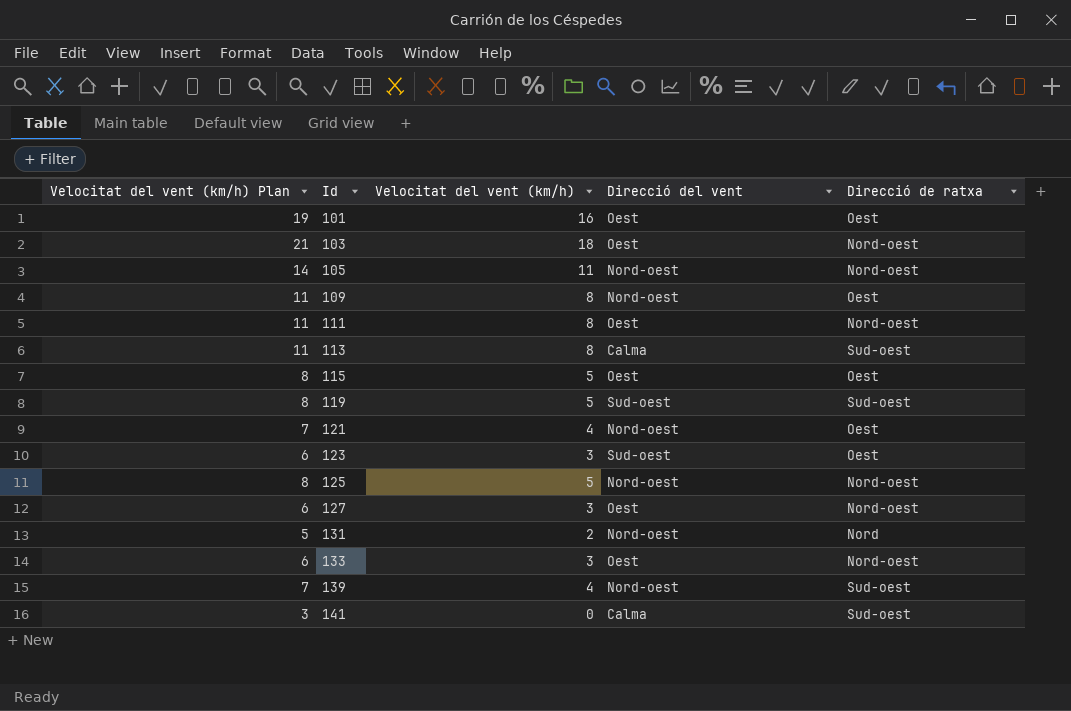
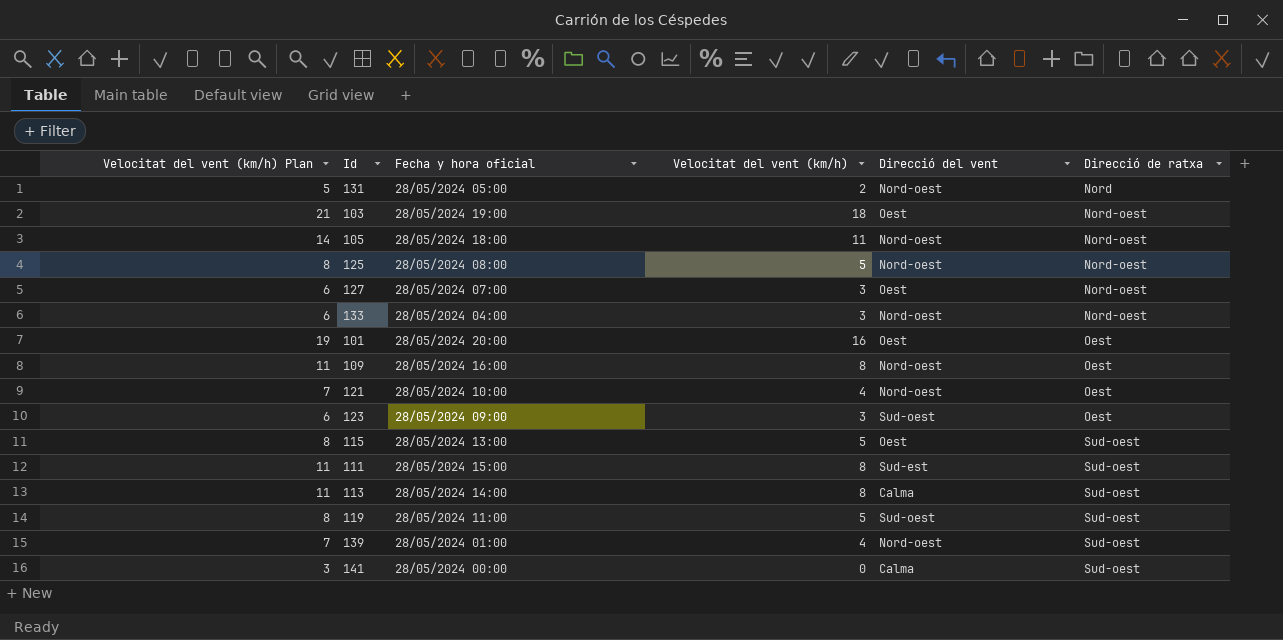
row order: Id ascending -> Direcció de ratxa ascending
column Fecha y hora oficial | position: none -> 3
133 | Direcció del vent: Oest -> Nord-oest
115 | Direcció de ratxa: Oest -> Sud-oest
111 | Direcció del vent: Oest -> Sud-est
111 | Direcció de ratxa: Nord-oest -> Sud-oest

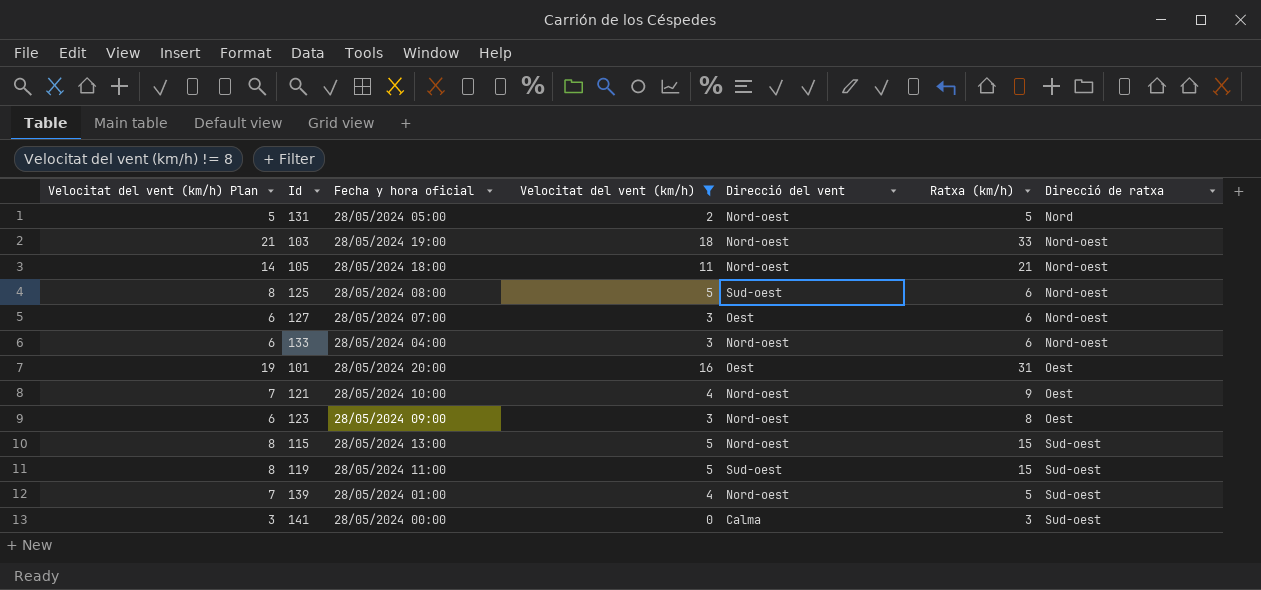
filter: none -> Velocitat del vent (km/h) != 8
column Ratxa (km/h) | position: none -> 6
103 | Direcció del vent: Oest -> Nord-oest
125 | Direcció del vent: Nord-oest -> Sud-oest
123 | Direcció del vent: Sud-oest -> Nord-oest
115 | Direcció del vent: Oest -> Nord-oest

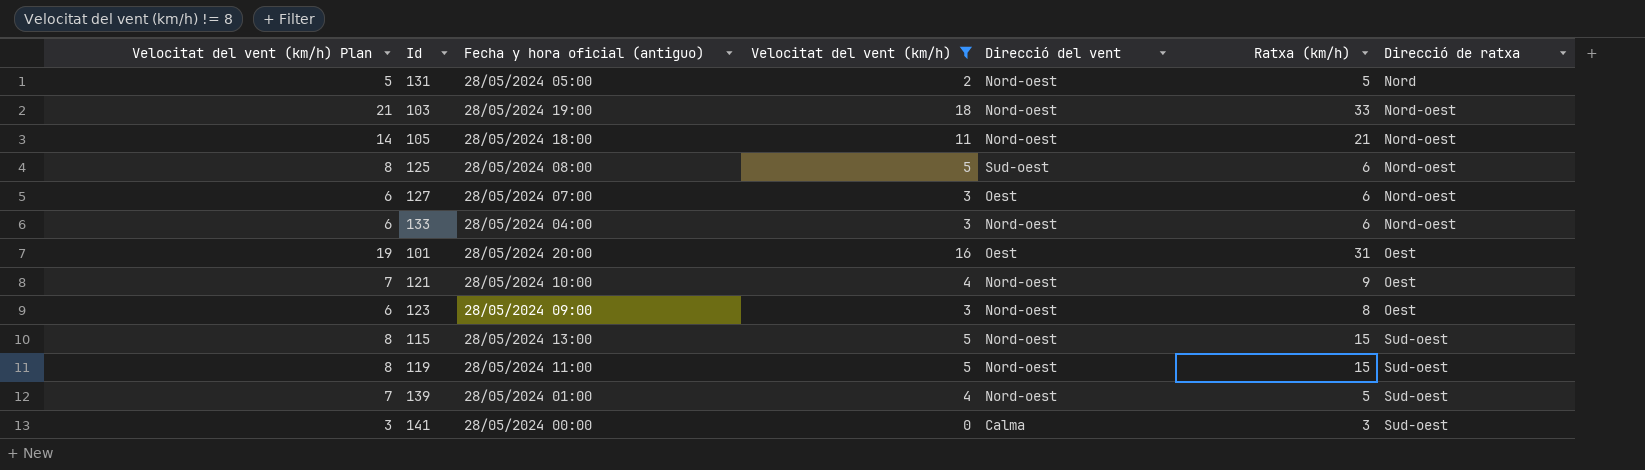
column name: Fecha y hora oficial -> Fecha y hora oficial (antiguo)
119 | Direcció del vent: Sud-oest -> Nord-oest

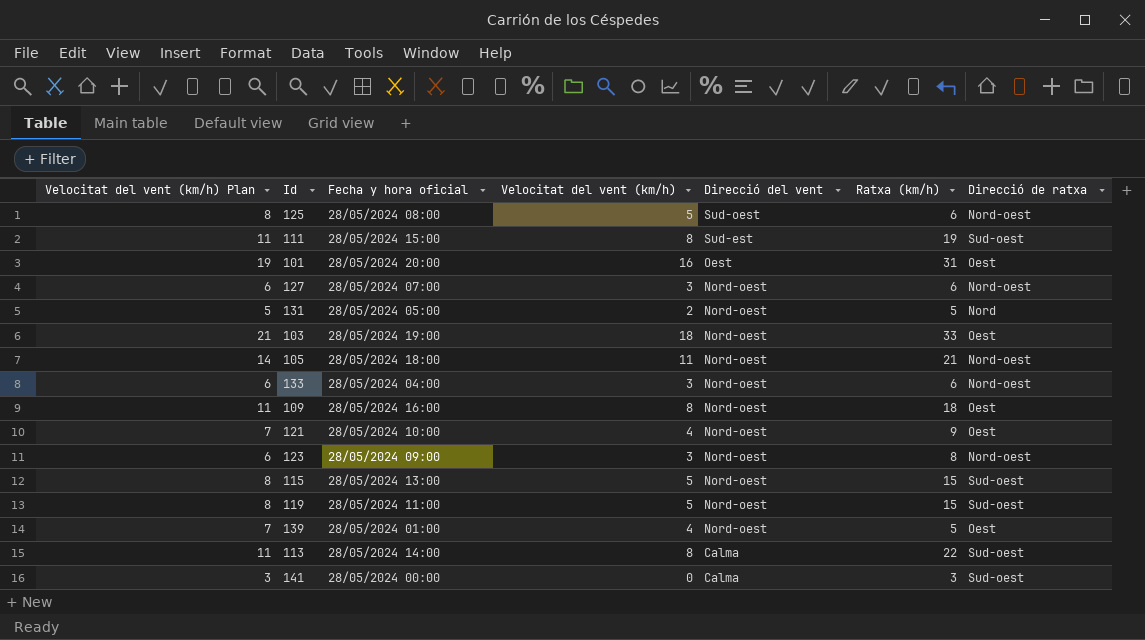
filter: Velocitat del vent (km/h) != 8 -> none
row order: Direcció de ratxa ascending -> Direcció del vent descending
column name: Fecha y hora oficial (antiguo) -> Fecha y hora oficial
127 | Direcció del vent: Oest -> Nord-oest
103 | Direcció de ratxa: Nord-oest -> Oest
123 | Direcció de ratxa: Oest -> Nord-oest
139 | Direcció de ratxa: Sud-oest -> Oest

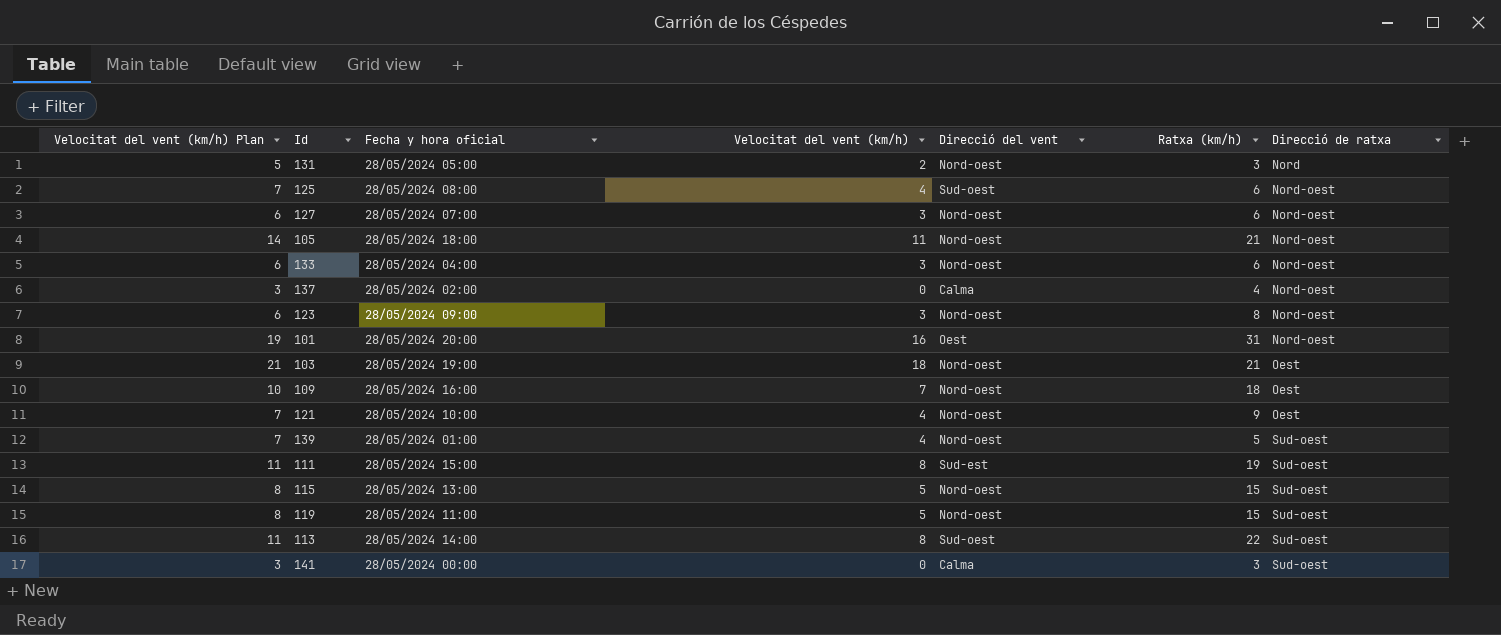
row order: Direcció del vent descending -> Direcció de ratxa ascending
131 | Ratxa (km/h): 5 -> 3
125 | Velocitat del vent (km/h) Plan: 8 -> 7
125 | Velocitat del vent (km/h): 5 -> 4
row 137: none -> 3 | 28/05/2024 02:00 | 0 | Calma | 4 | Nord-oest
101 | Direcció de ratxa: Oest -> Nord-oest
103 | Ratxa (km/h): 33 -> 21
109 | Velocitat del vent (km/h) Plan: 11 -> 10
109 | Velocitat del vent (km/h): 8 -> 7
139 | Direcció de ratxa: Oest -> Sud-oest
113 | Direcció del vent: Calma -> Sud-oest

